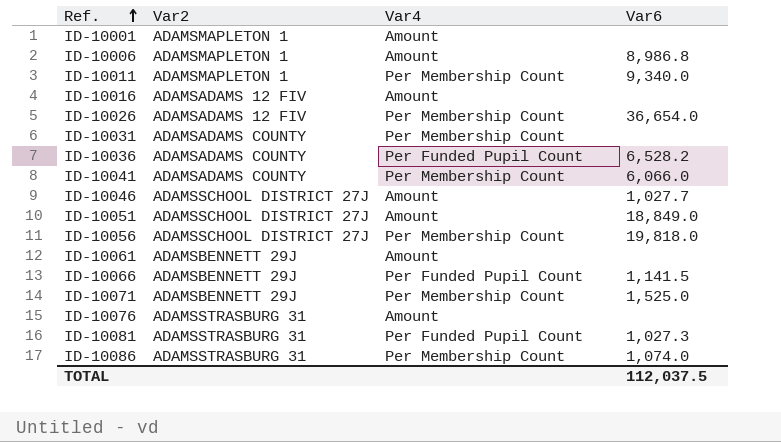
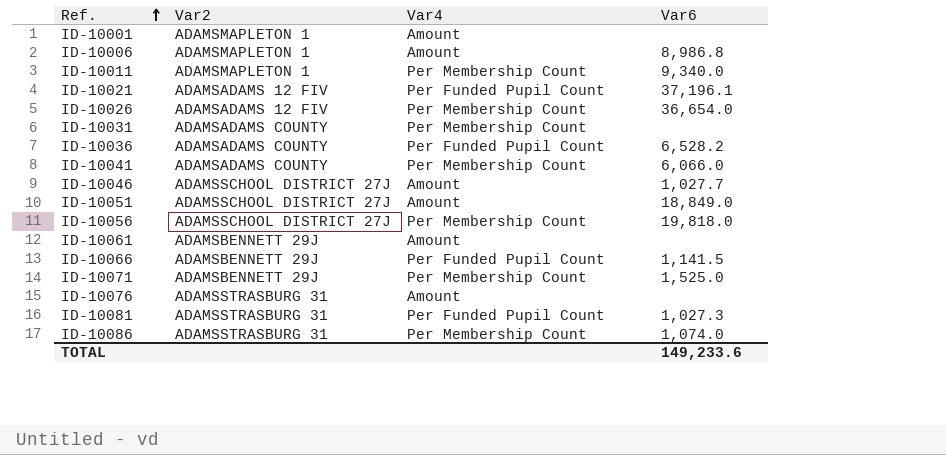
row ID-10016: ADAMSADAMS 12 FIV | Amount | none -> none
row ID-10021: none -> ADAMSADAMS 12 FIV | Per Funded Pupil Count | 37,196.1
TOTAL | Var6: 112,037.5 -> 149,233.6

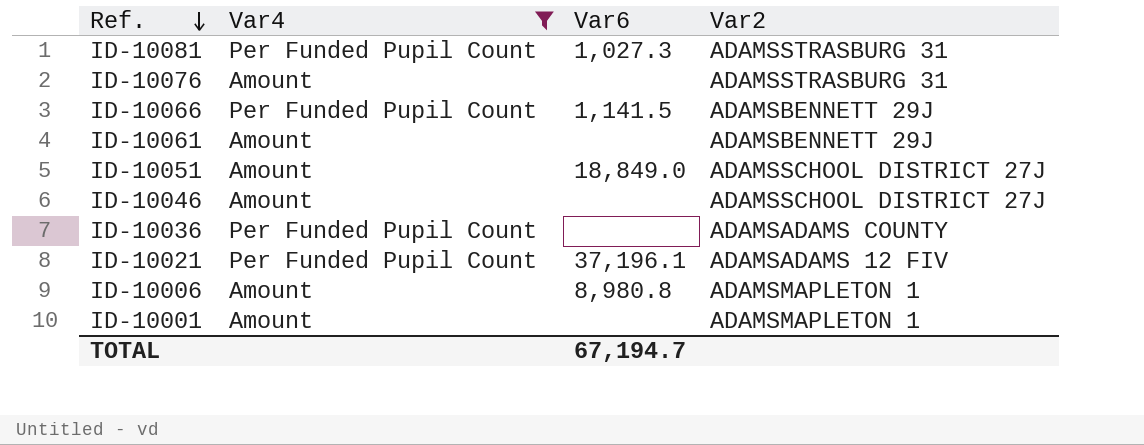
filter: none -> Var4 != Per Membership Count
row order: Ref. ascending -> Ref. descending
column Var2 | position: 2 -> 4
ID-10046 | Var6: 1,027.7 -> none
ID-10036 | Var6: 6,528.2 -> none
ID-10006 | Var6: 8,986.8 -> 8,980.8
TOTAL | Var6: 149,233.6 -> 67,194.7

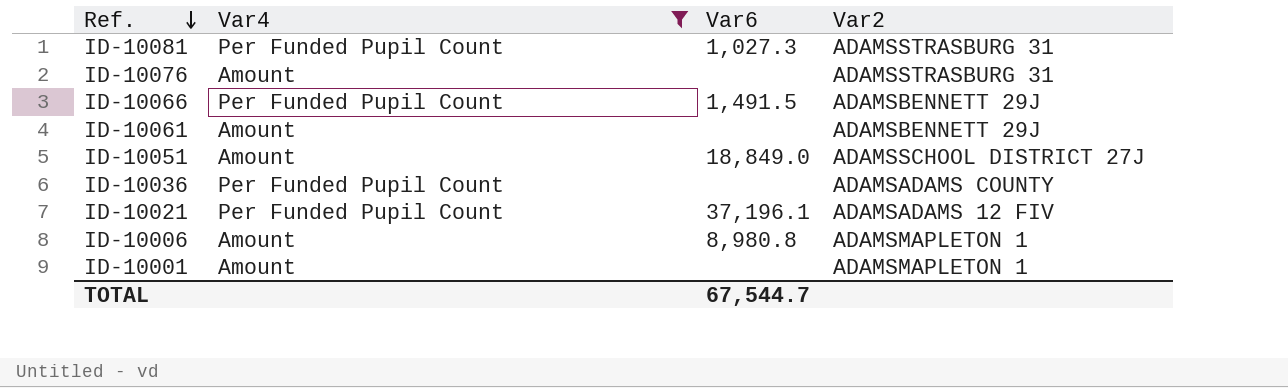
row ID-10046: Amount | none | ADAMSSCHOOL DISTRICT 27J -> none
ID-10066 | Var6: 1,141.5 -> 1,491.5
TOTAL | Var6: 67,194.7 -> 67,544.7

